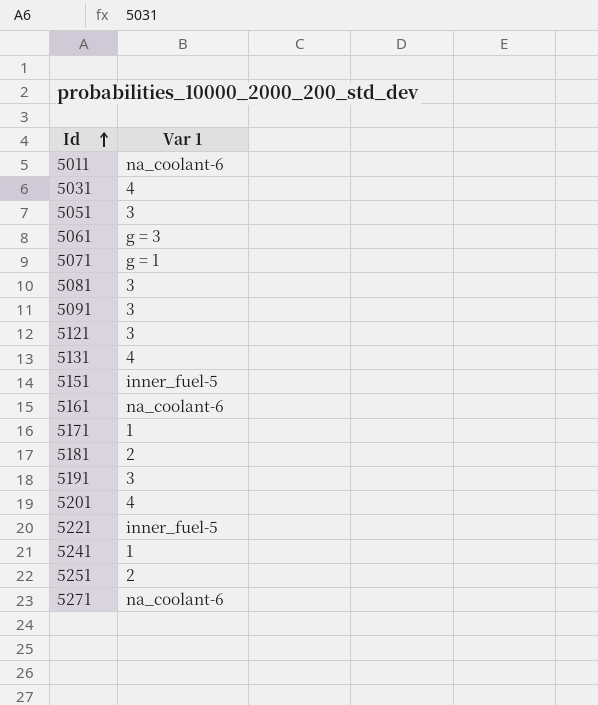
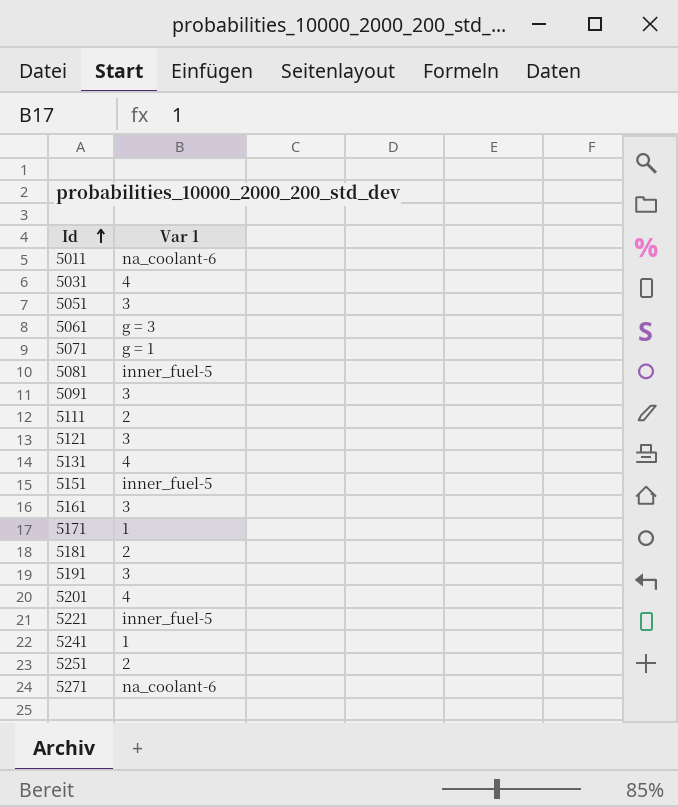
5081 | Var 1: 3 -> inner_fuel-5
row 5111: none -> 2
5161 | Var 1: na_coolant-6 -> 3

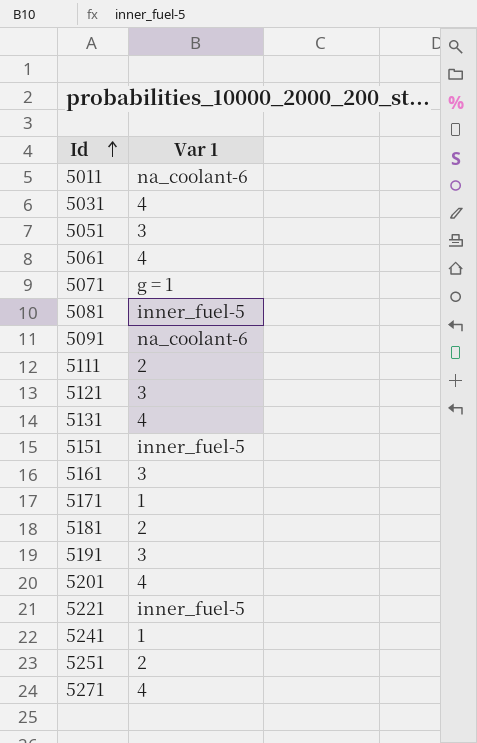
5061 | Var 1: g = 3 -> 4
5091 | Var 1: 3 -> na_coolant-6
5271 | Var 1: na_coolant-6 -> 4

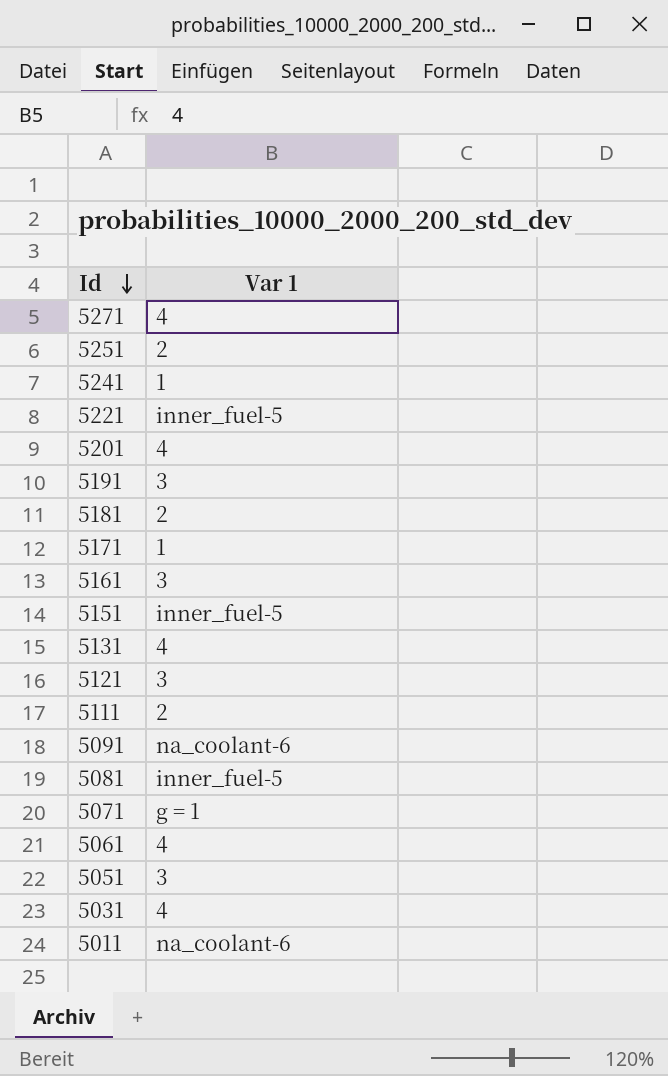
row order: Id ascending -> Id descending

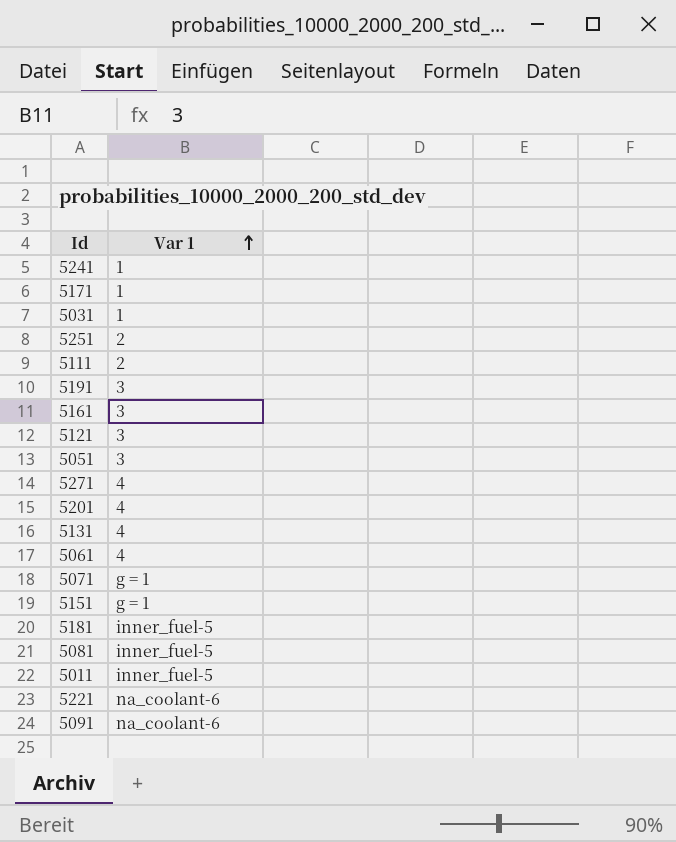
row order: Id descending -> Var 1 ascending
5031 | Var 1: 4 -> 1
5151 | Var 1: inner_fuel-5 -> g = 1
5181 | Var 1: 2 -> inner_fuel-5
5011 | Var 1: na_coolant-6 -> inner_fuel-5
5221 | Var 1: inner_fuel-5 -> na_coolant-6

